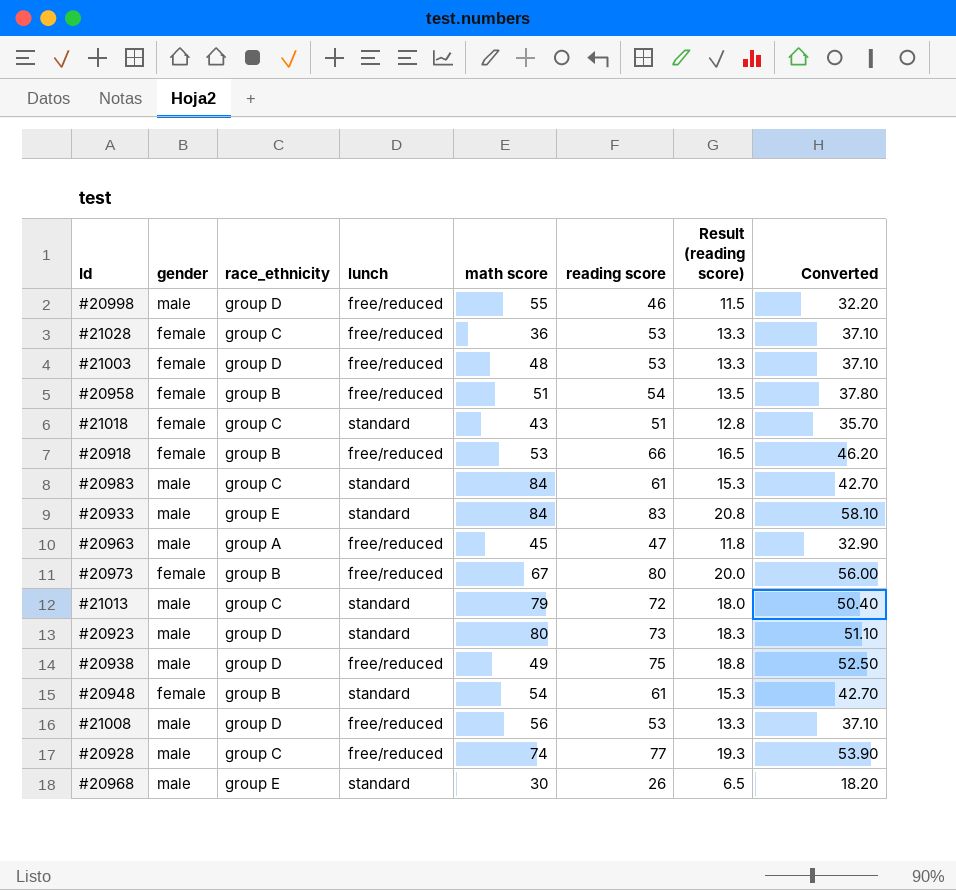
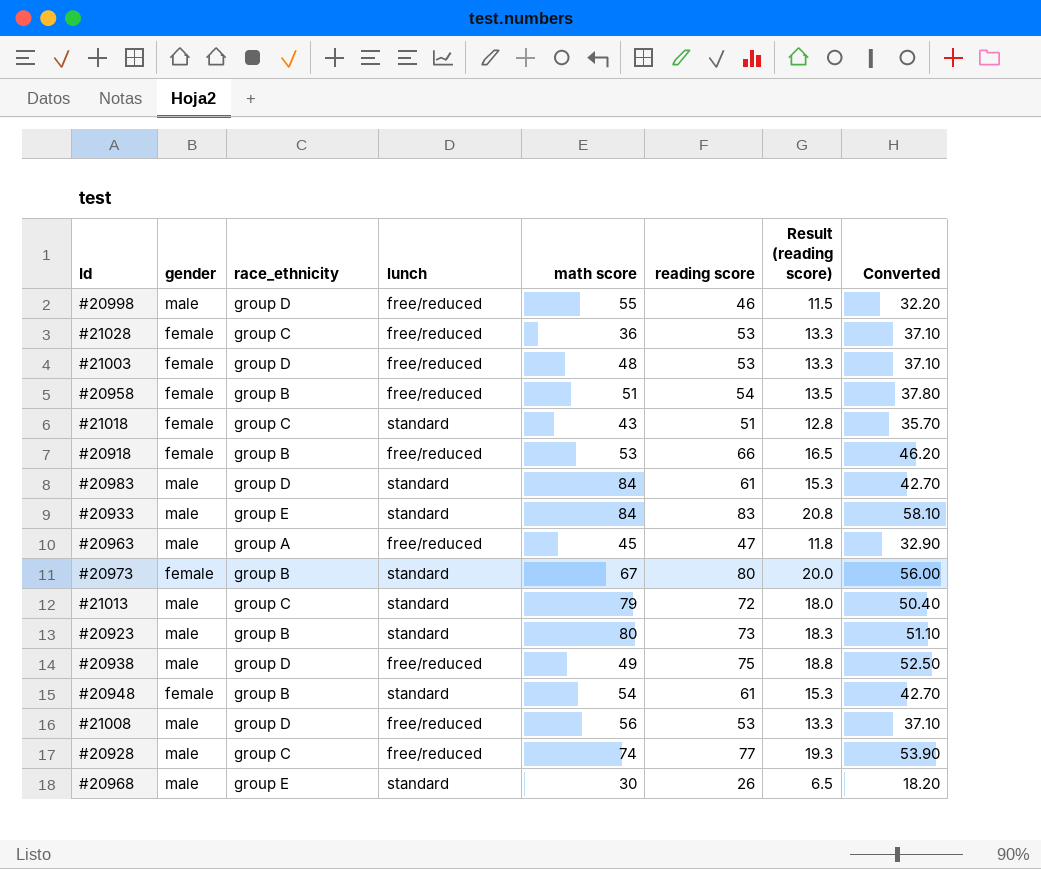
#20983 | race_ethnicity: group C -> group D
#20973 | lunch: free/reduced -> standard
#20923 | race_ethnicity: group D -> group B

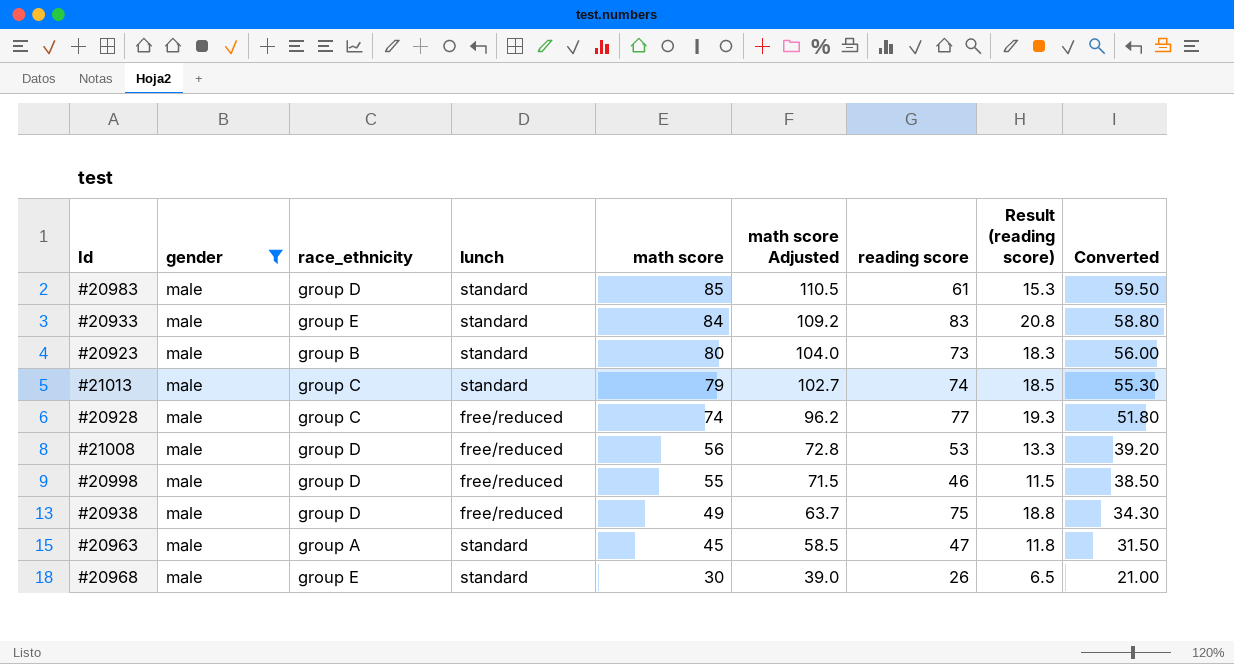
filter: none -> gender = male
row order: none -> math score descending
column math score Adjusted | formula: none -> [math score] * 1.3
column Converted | formula: [reading score] * 0.7 -> [math score] * 0.7
#20983 | math score: 84 -> 85
#21013 | reading score: 72 -> 74
#21013 | Result (reading score): 18.0 -> 18.5
#20963 | lunch: free/reduced -> standard

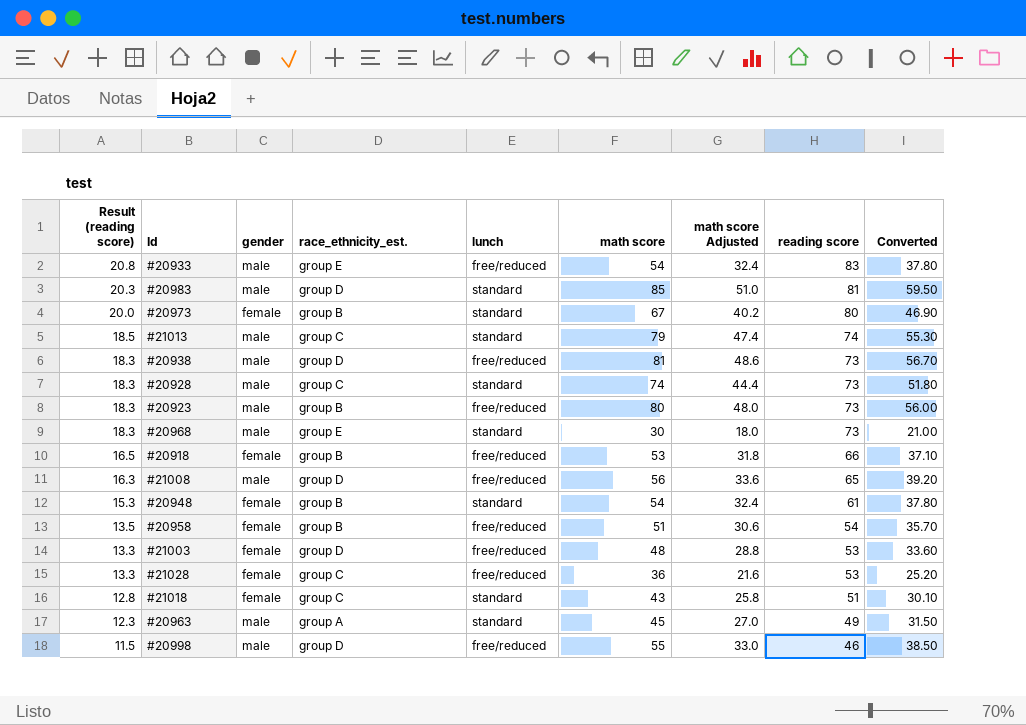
filter: gender = male -> none
row order: math score descending -> Result (reading score) descending
column Result (reading score) | position: 8 -> 1
column name: race_ethnicity -> race_ethnicity_est.
column math score Adjusted | formula: [math score] * 1.3 -> [math score] * 0.6
#20933 | lunch: standard -> free/reduced
#20933 | math score: 84 -> 54
#20933 | Converted: 58.80 -> 37.80
#20983 | Result (reading score): 15.3 -> 20.3
#20983 | reading score: 61 -> 81
#20938 | Result (reading score): 18.8 -> 18.3
#20938 | math score: 49 -> 81
#20938 | reading score: 75 -> 73
#20938 | Converted: 34.30 -> 56.70
#20928 | Result (reading score): 19.3 -> 18.3
#20928 | lunch: free/reduced -> standard
#20928 | reading score: 77 -> 73
#20923 | lunch: standard -> free/reduced
#20968 | Result (reading score): 6.5 -> 18.3
#20968 | reading score: 26 -> 73
#21008 | Result (reading score): 13.3 -> 16.3
#21008 | reading score: 53 -> 65
#20963 | Result (reading score): 11.8 -> 12.3
#20963 | reading score: 47 -> 49

